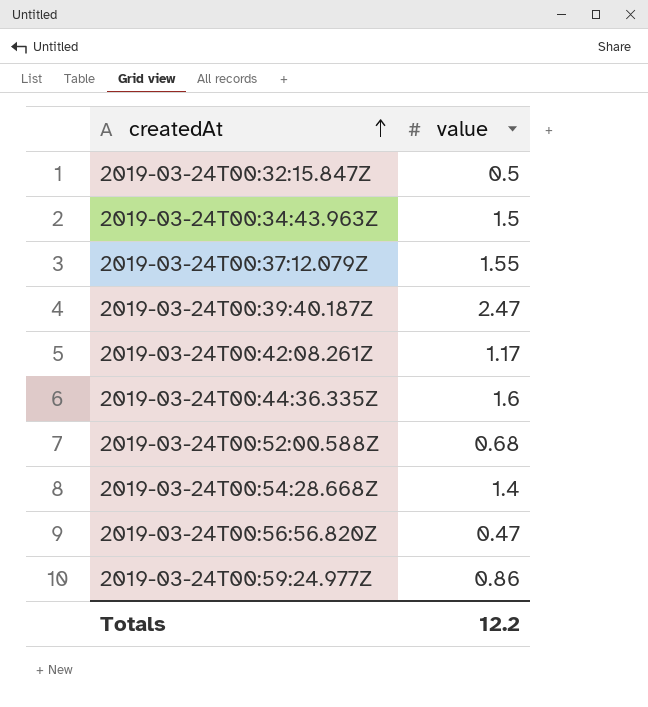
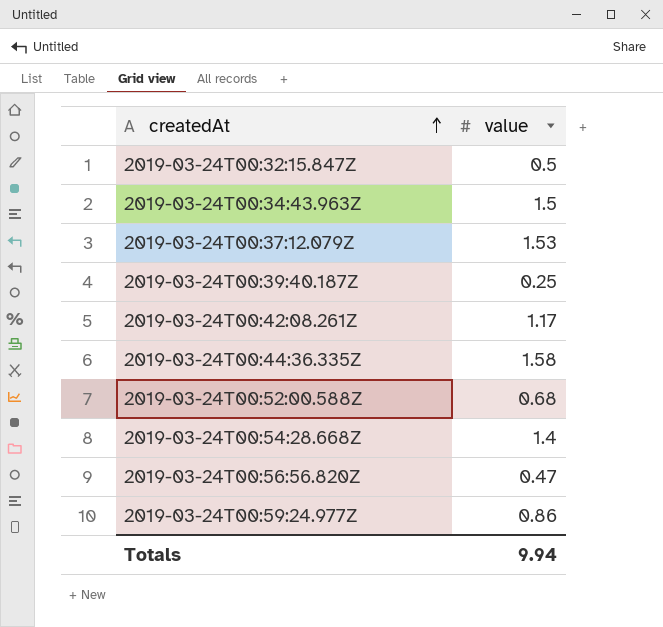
2019-03-24T00:37:12.079Z | value: 1.55 -> 1.53
2019-03-24T00:39:40.187Z | value: 2.47 -> 0.25
2019-03-24T00:44:36.335Z | value: 1.6 -> 1.58
Totals | value: 12.2 -> 9.94

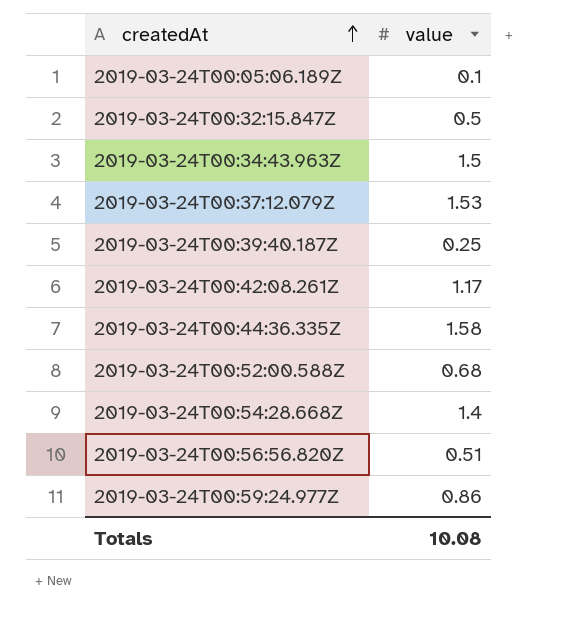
row 2019-03-24T00:05:06.189Z: none -> 0.1
2019-03-24T00:56:56.820Z | value: 0.47 -> 0.51
Totals | value: 9.94 -> 10.08

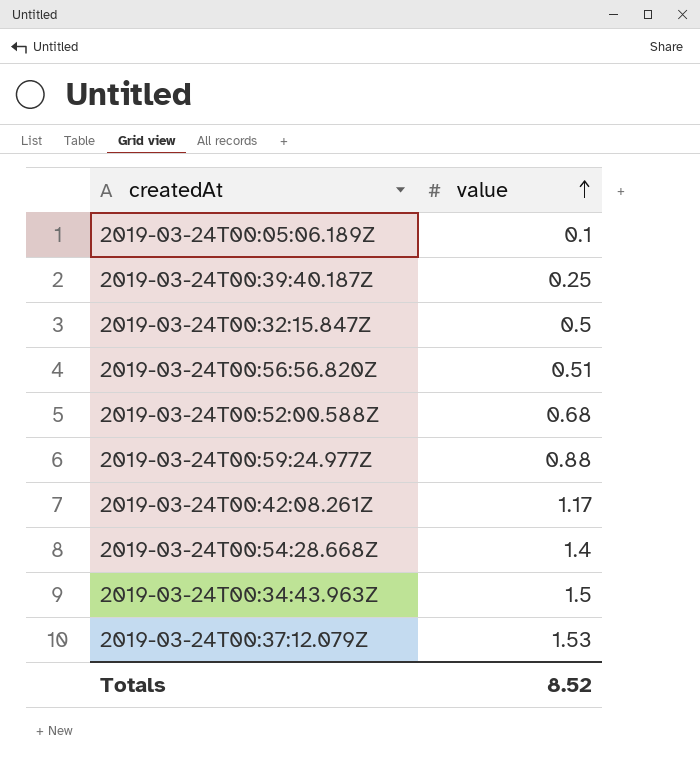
row order: createdAt ascending -> value ascending
row 2019-03-24T00:44:36.335Z: 1.58 -> none
2019-03-24T00:59:24.977Z | value: 0.86 -> 0.88
Totals | value: 10.08 -> 8.52

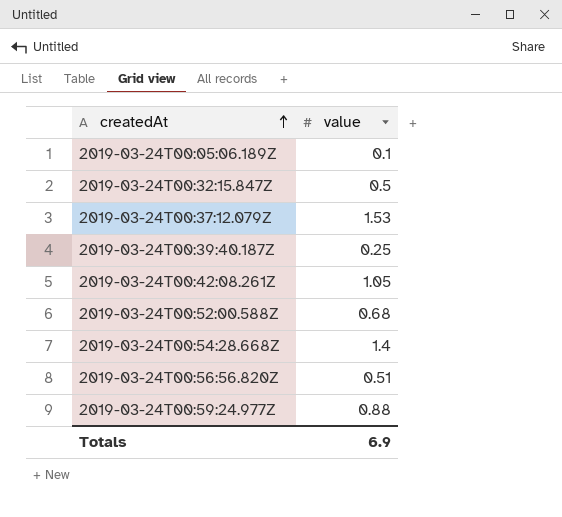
row order: value ascending -> createdAt ascending
row 2019-03-24T00:34:43.963Z: 1.5 -> none
2019-03-24T00:42:08.261Z | value: 1.17 -> 1.05
Totals | value: 8.52 -> 6.9

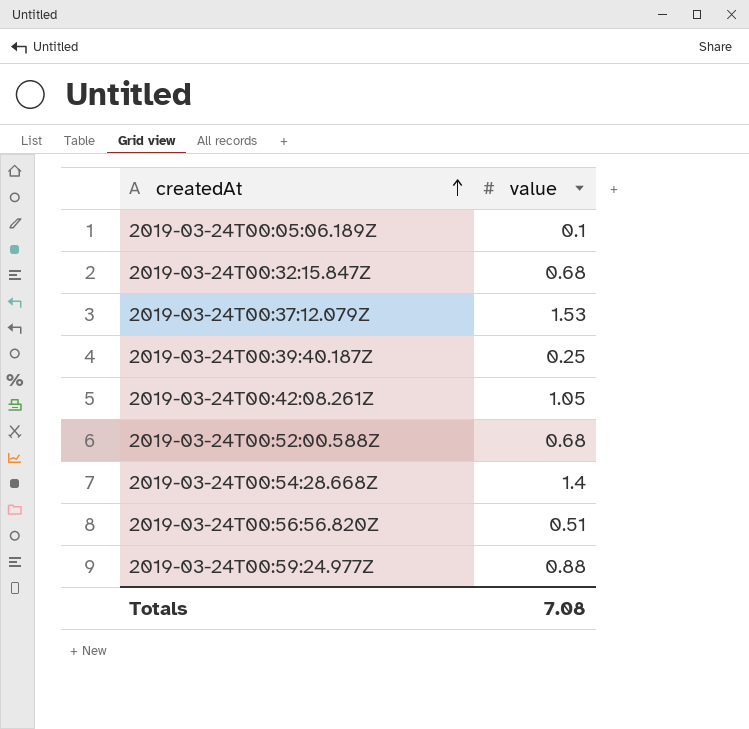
2019-03-24T00:32:15.847Z | value: 0.5 -> 0.68
Totals | value: 6.9 -> 7.08

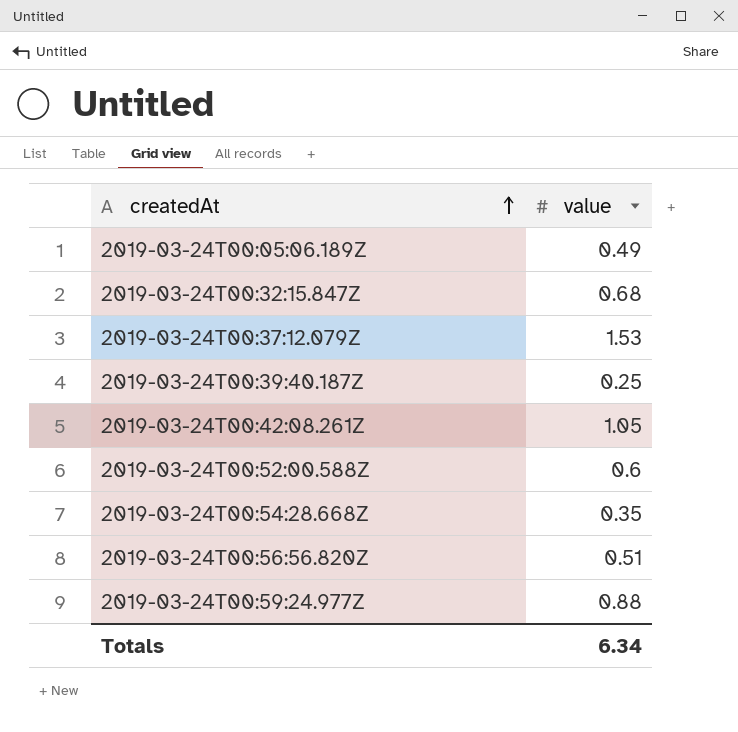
2019-03-24T00:05:06.189Z | value: 0.1 -> 0.49
2019-03-24T00:52:00.588Z | value: 0.68 -> 0.6
2019-03-24T00:54:28.668Z | value: 1.4 -> 0.35
Totals | value: 7.08 -> 6.34

